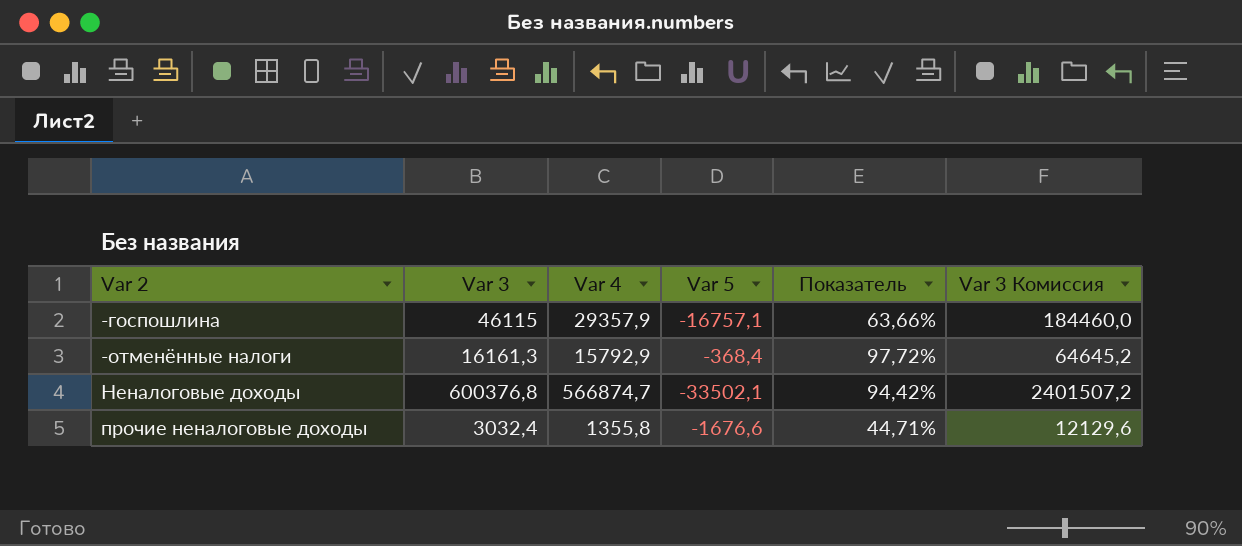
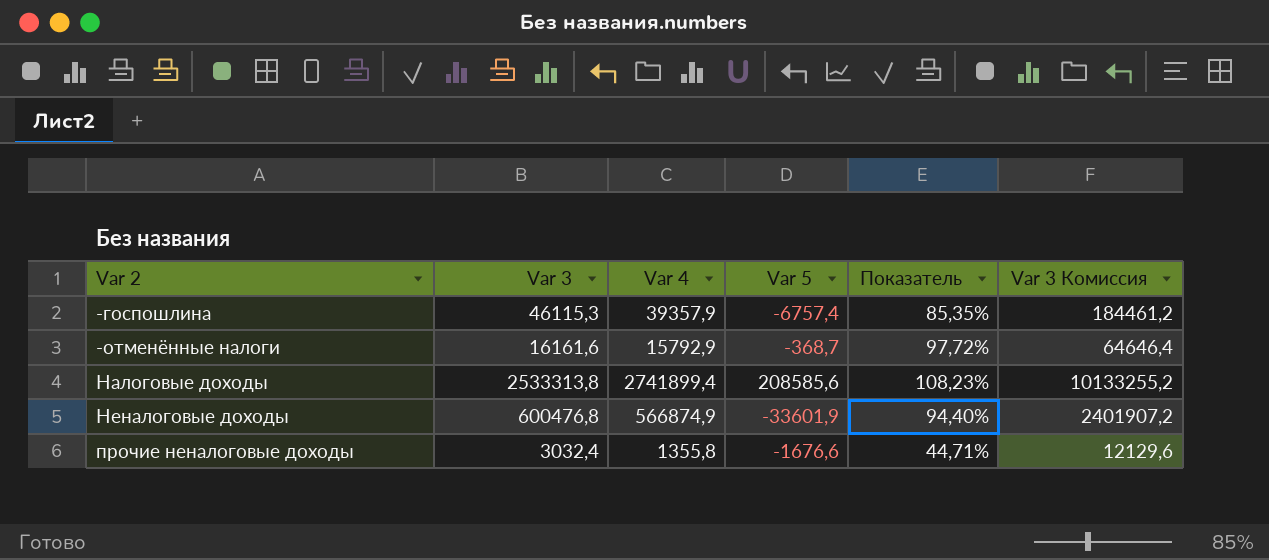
-госпошлина | Var 3: 46115 -> 46115,3
-госпошлина | Var 4: 29357,9 -> 39357,9
-госпошлина | Var 5: -16757,1 -> -6757,4
-госпошлина | Показатель: 63,66% -> 85,35%
-госпошлина | Var 3 Комиссия: 184460,0 -> 184461,2
-отменённые налоги | Var 3: 16161,3 -> 16161,6
-отменённые налоги | Var 5: -368,4 -> -368,7
-отменённые налоги | Var 3 Комиссия: 64645,2 -> 64646,4
row Налоговые доходы: none -> 2533313,8 | 2741899,4 | 208585,6 | 108,23% | 10133255,2
Неналоговые доходы | Var 3: 600376,8 -> 600476,8
Неналоговые доходы | Var 4: 566874,7 -> 566874,9
Неналоговые доходы | Var 5: -33502,1 -> -33601,9
Неналоговые доходы | Показатель: 94,42% -> 94,40%
Неналоговые доходы | Var 3 Комиссия: 2401507,2 -> 2401907,2

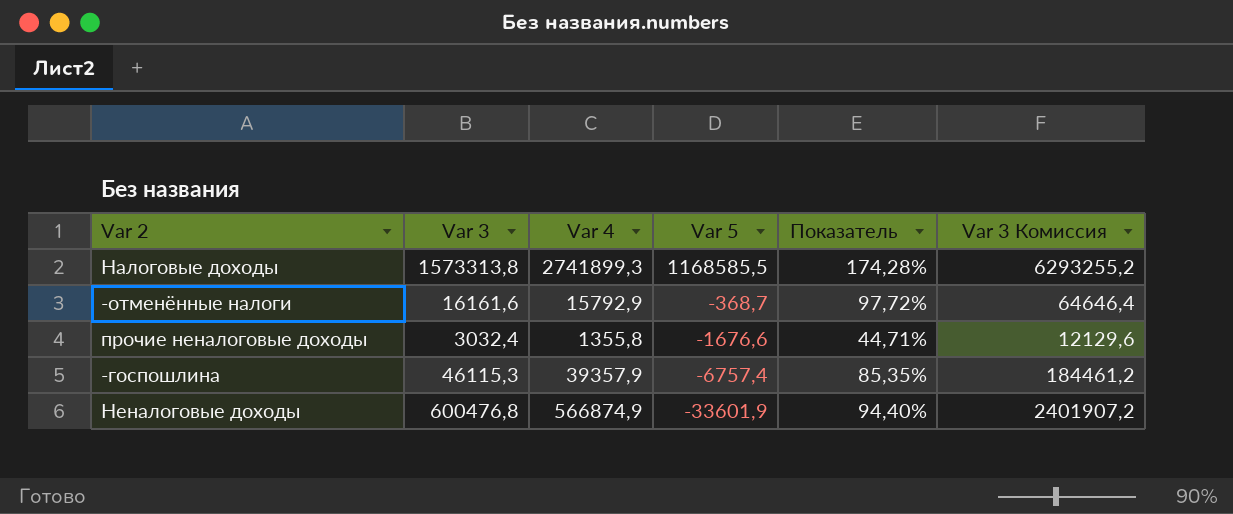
row order: Var 2 ascending -> Var 5 descending
Налоговые доходы | Var 3: 2533313,8 -> 1573313,8
Налоговые доходы | Var 4: 2741899,4 -> 2741899,3
Налоговые доходы | Var 5: 208585,6 -> 1168585,5
Налоговые доходы | Показатель: 108,23% -> 174,28%
Налоговые доходы | Var 3 Комиссия: 10133255,2 -> 6293255,2

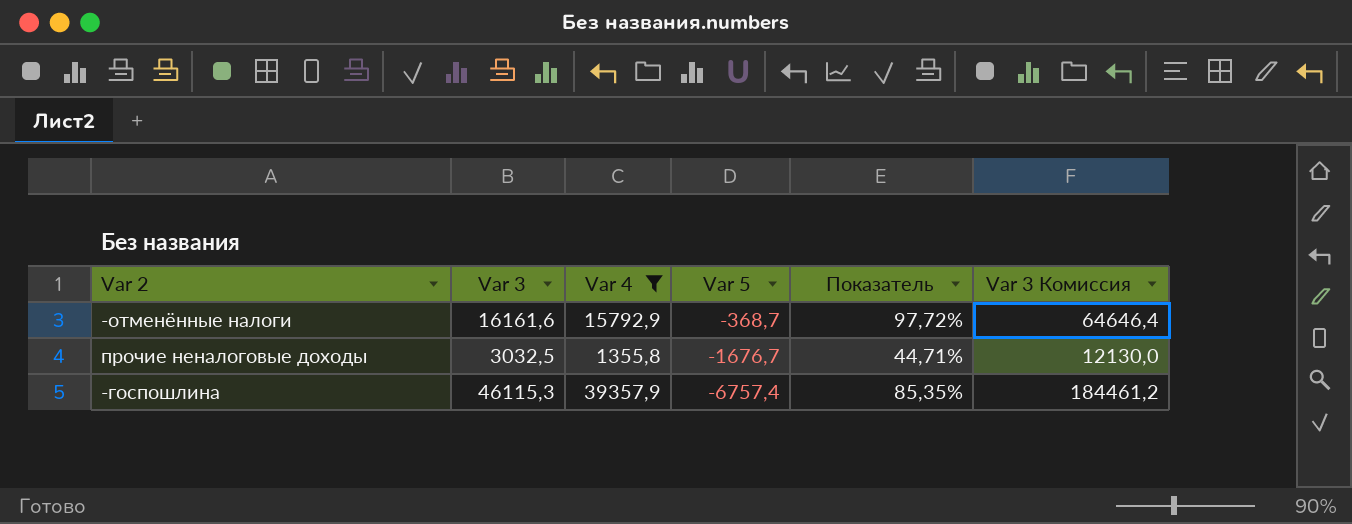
filter: none -> Var 4 <= 39357,9
прочие неналоговые доходы | Var 3: 3032,4 -> 3032,5
прочие неналоговые доходы | Var 5: -1676,6 -> -1676,7
прочие неналоговые доходы | Var 3 Комиссия: 12129,6 -> 12130,0

